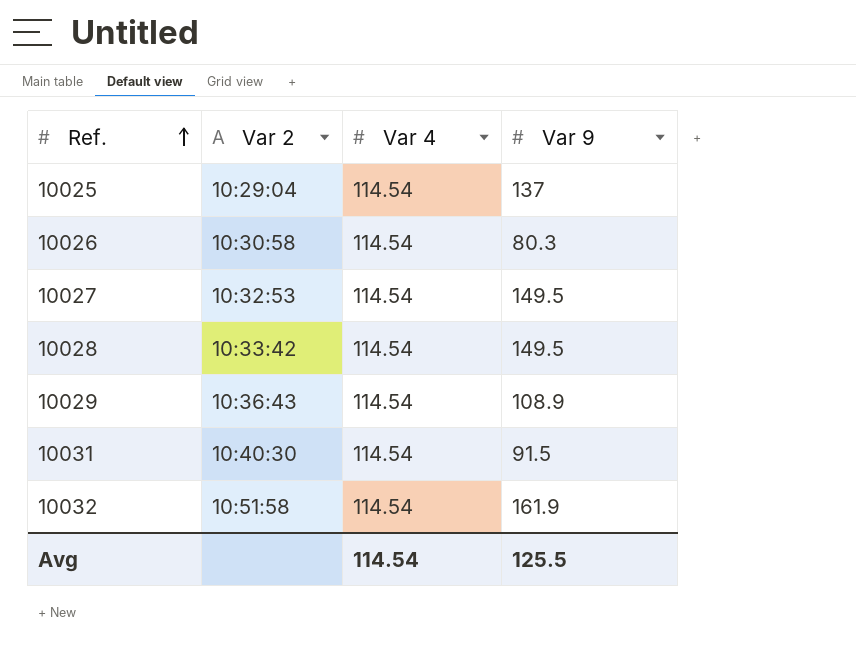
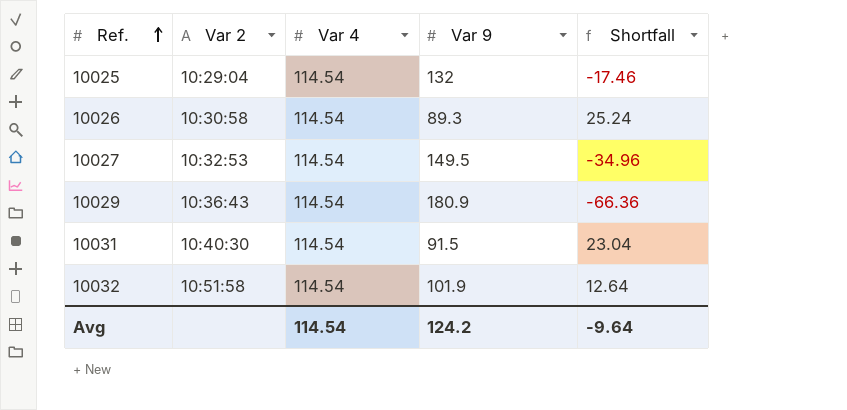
column Shortfall | formula: none -> [Var 4] - [Var 9]
row 10028: 10:33:42 | 114.54 | 149.5 -> none
10025 | Var 9: 137 -> 132
10026 | Var 9: 80.3 -> 89.3
10029 | Var 9: 108.9 -> 180.9
10032 | Var 9: 161.9 -> 101.9
Avg | Var 9: 125.5 -> 124.2

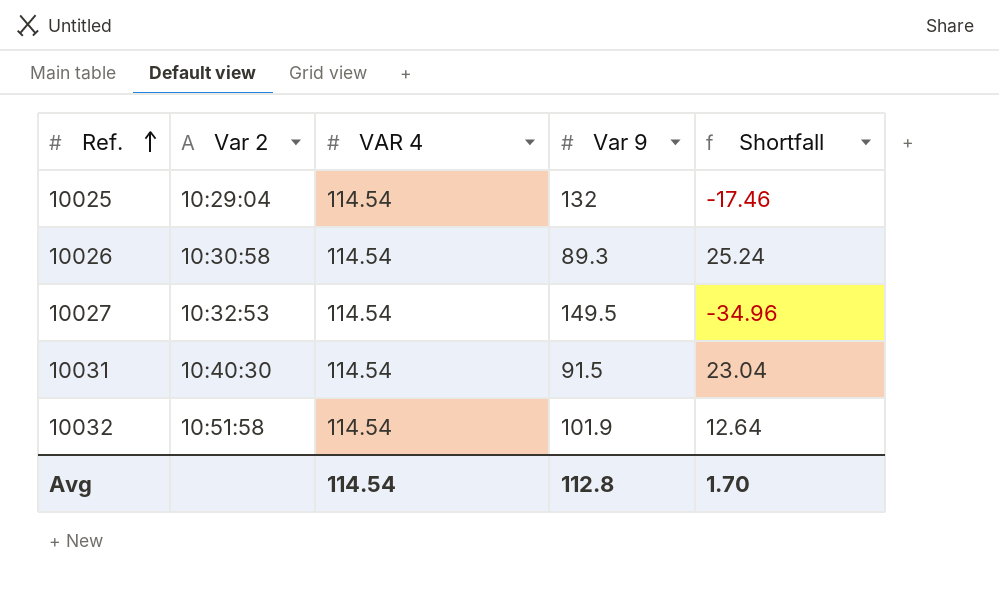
column name: Var 4 -> VAR 4
row 10029: 10:36:43 | 114.54 | 180.9 | -66.36 -> none
Avg | Var 9: 124.2 -> 112.8
Avg | Shortfall: -9.64 -> 1.70

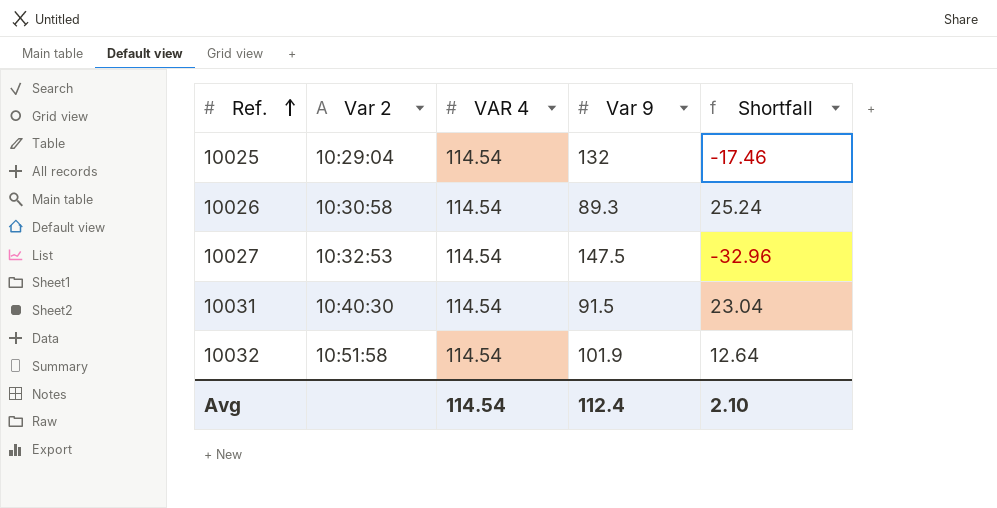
10027 | Var 9: 149.5 -> 147.5
10027 | Shortfall: -34.96 -> -32.96
Avg | Var 9: 112.8 -> 112.4
Avg | Shortfall: 1.70 -> 2.10

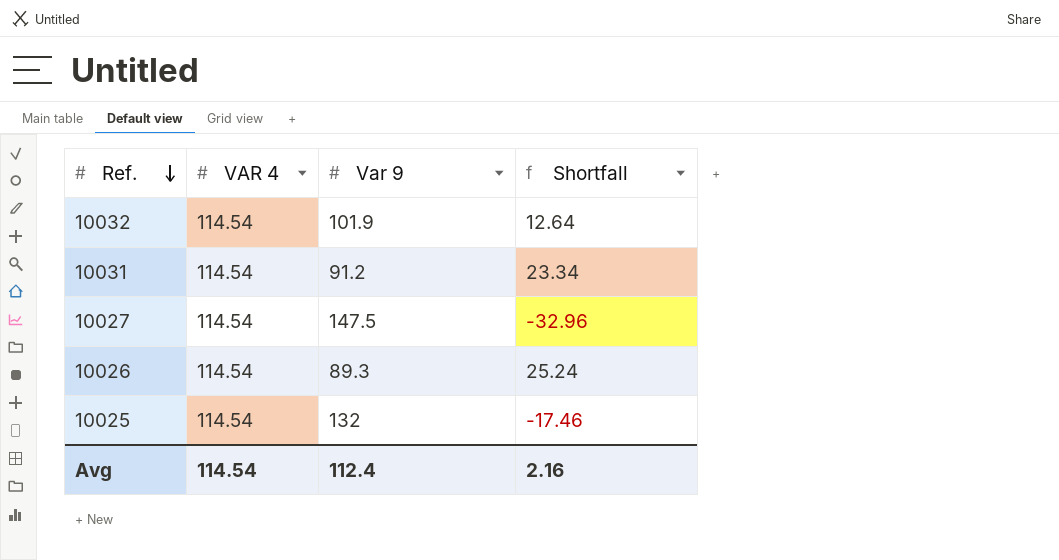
row order: Ref. ascending -> Ref. descending
column Var 2 | position: 2 -> none
10031 | Var 9: 91.5 -> 91.2
10031 | Shortfall: 23.04 -> 23.34
Avg | Shortfall: 2.10 -> 2.16

